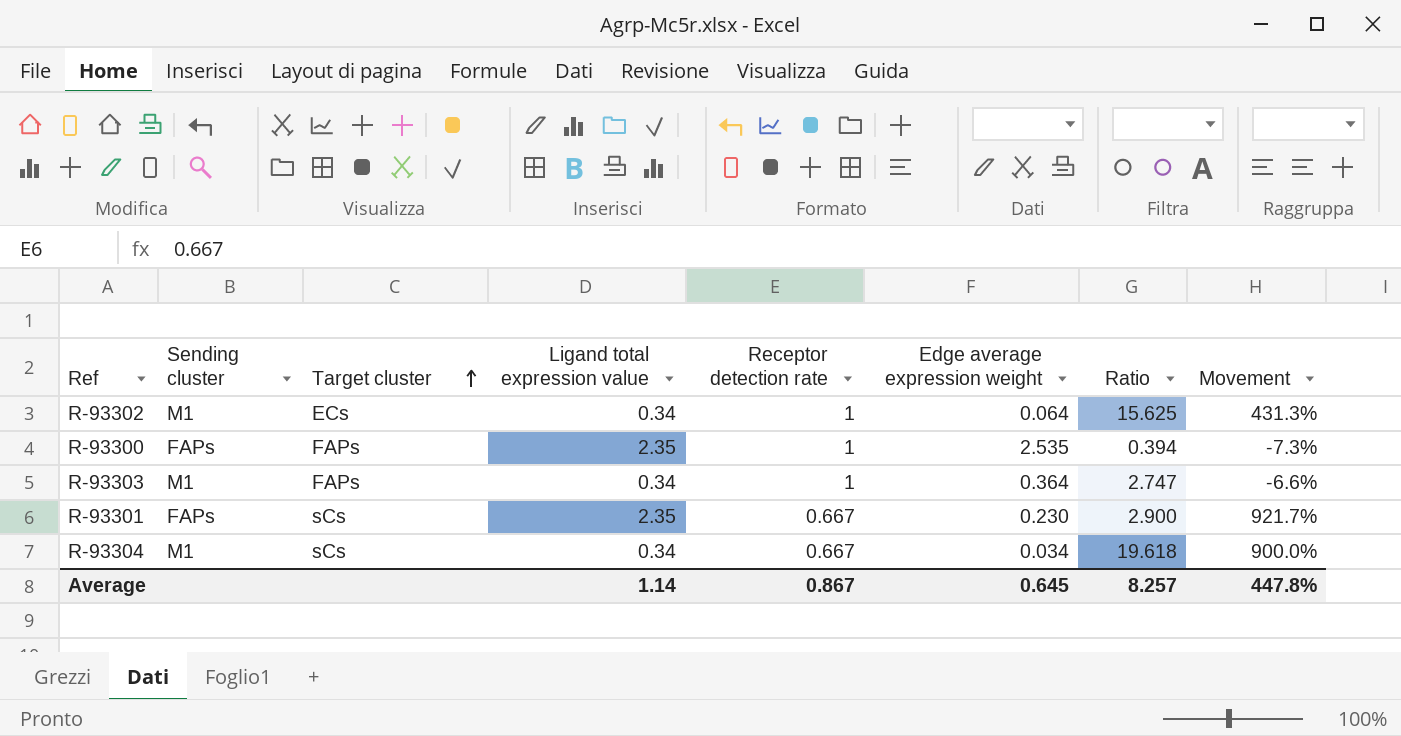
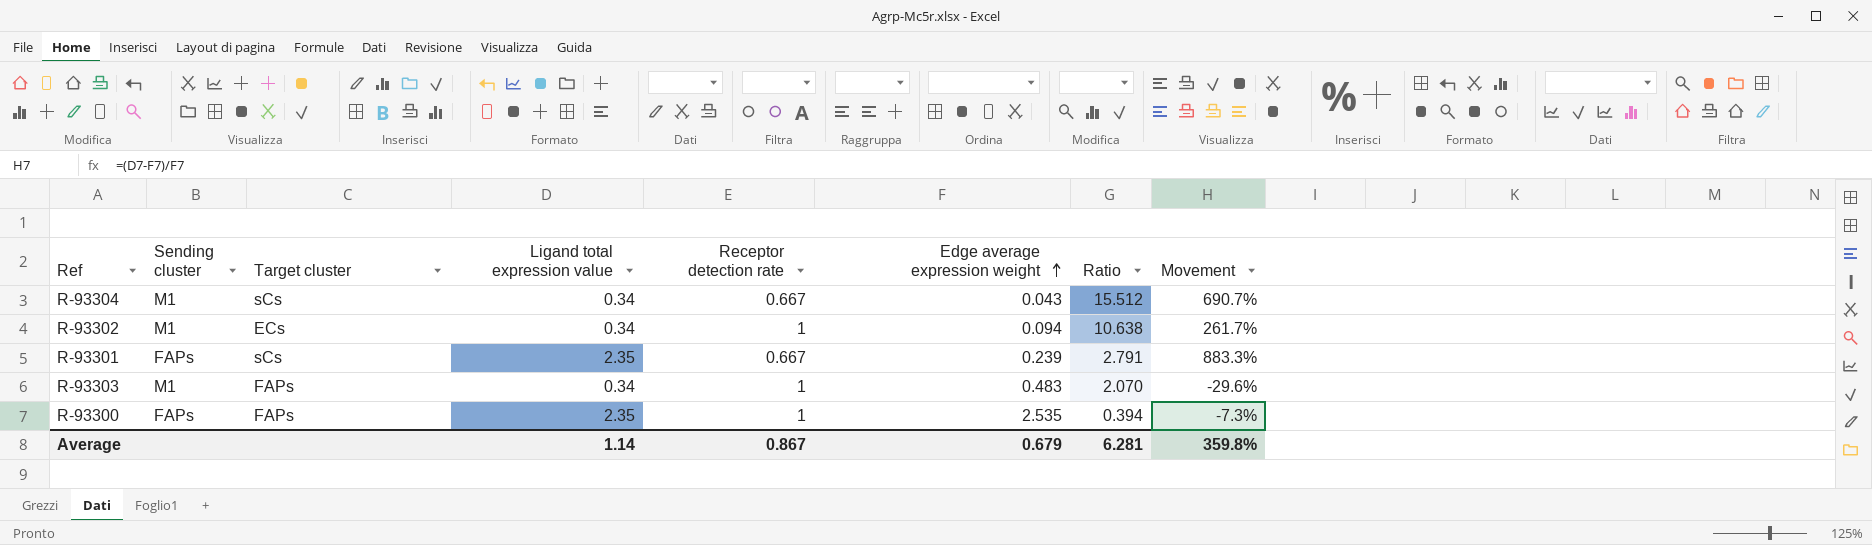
row order: Target cluster ascending -> Edge average expression weight ascending
R-93304 | Edge average expression weight: 0.034 -> 0.043
R-93304 | Ratio: 19.618 -> 15.512
R-93304 | Movement: 900.0% -> 690.7%
R-93302 | Edge average expression weight: 0.064 -> 0.094
R-93302 | Ratio: 15.625 -> 10.638
R-93302 | Movement: 431.3% -> 261.7%
R-93301 | Edge average expression weight: 0.230 -> 0.239
R-93301 | Ratio: 2.900 -> 2.791
R-93301 | Movement: 921.7% -> 883.3%
R-93303 | Edge average expression weight: 0.364 -> 0.483
R-93303 | Ratio: 2.747 -> 2.070
R-93303 | Movement: -6.6% -> -29.6%
Average | Edge average expression weight: 0.645 -> 0.679
Average | Ratio: 8.257 -> 6.281
Average | Movement: 447.8% -> 359.8%

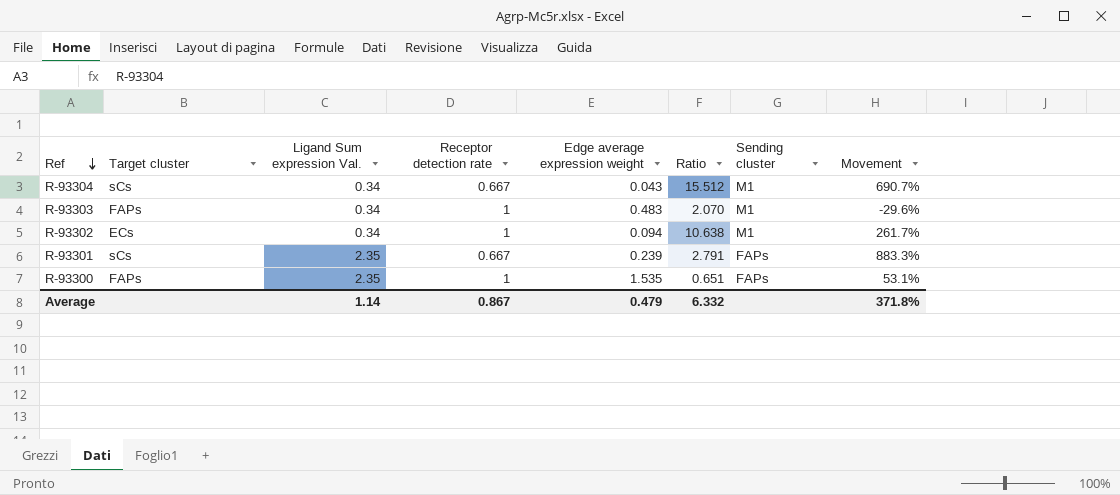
row order: Edge average expression weight ascending -> Ref descending
column name: Ligand total expression value -> Ligand Sum expression Val.
column Sending cluster | position: 2 -> 7
R-93300 | Edge average expression weight: 2.535 -> 1.535
R-93300 | Ratio: 0.394 -> 0.651
R-93300 | Movement: -7.3% -> 53.1%
Average | Edge average expression weight: 0.679 -> 0.479
Average | Ratio: 6.281 -> 6.332
Average | Movement: 359.8% -> 371.8%

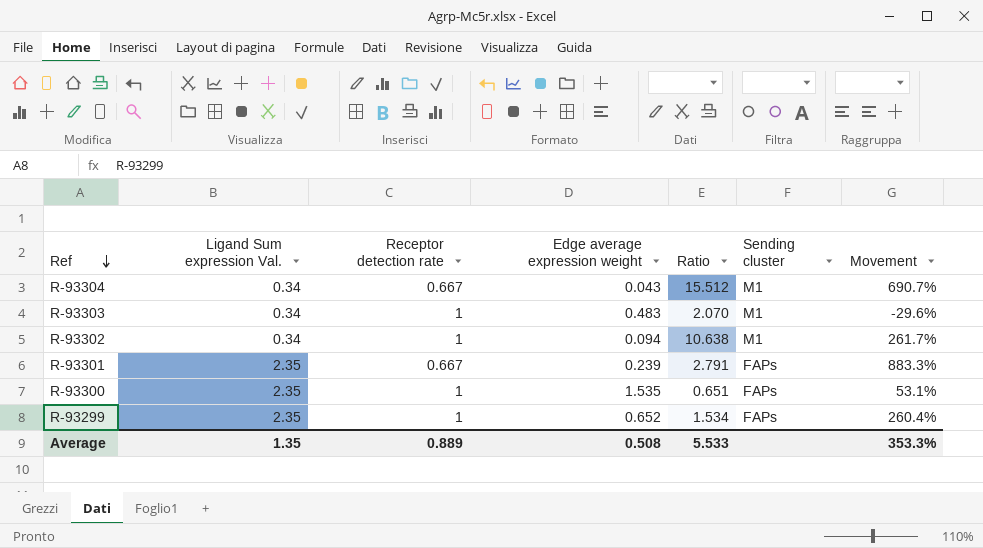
column Target cluster | position: 2 -> none
row R-93299: none -> 2.35 | 1 | 0.652 | 1.534 | FAPs | 260.4%
Average | Ligand Sum expression Val.: 1.14 -> 1.35
Average | Receptor detection rate: 0.867 -> 0.889
Average | Edge average expression weight: 0.479 -> 0.508
Average | Ratio: 6.332 -> 5.533
Average | Movement: 371.8% -> 353.3%

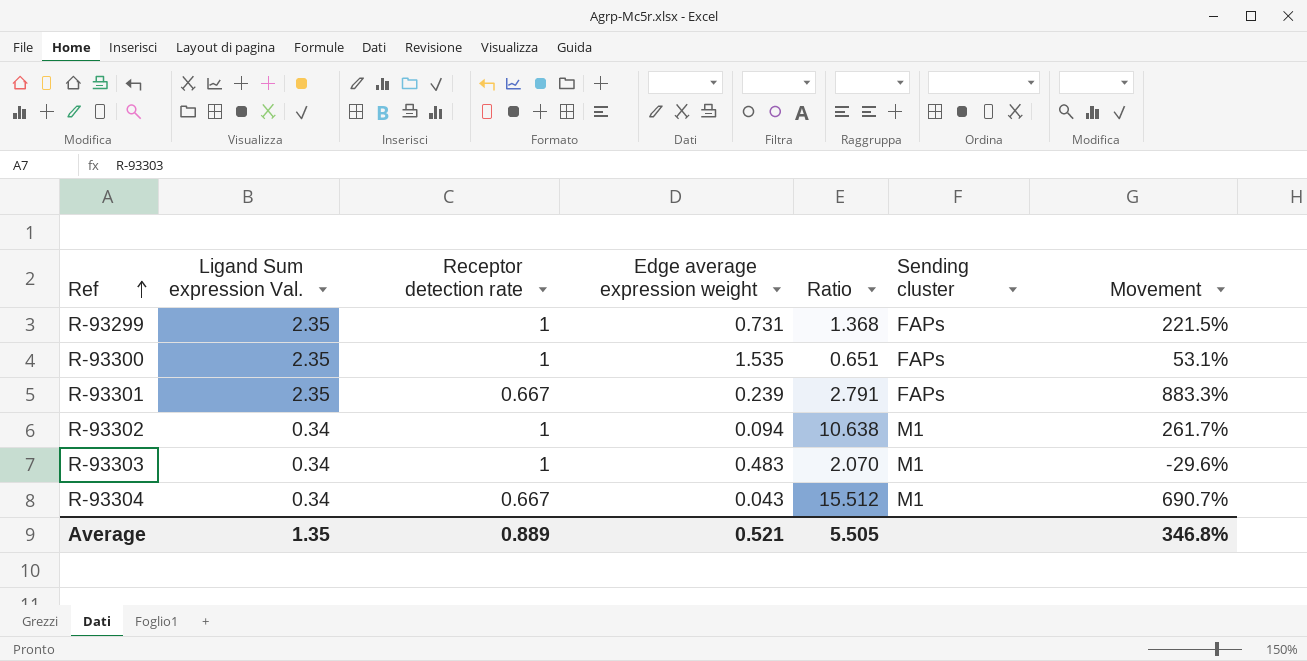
row order: Ref descending -> Ref ascending
R-93299 | Edge average expression weight: 0.652 -> 0.731
R-93299 | Ratio: 1.534 -> 1.368
R-93299 | Movement: 260.4% -> 221.5%
Average | Edge average expression weight: 0.508 -> 0.521
Average | Ratio: 5.533 -> 5.505
Average | Movement: 353.3% -> 346.8%

